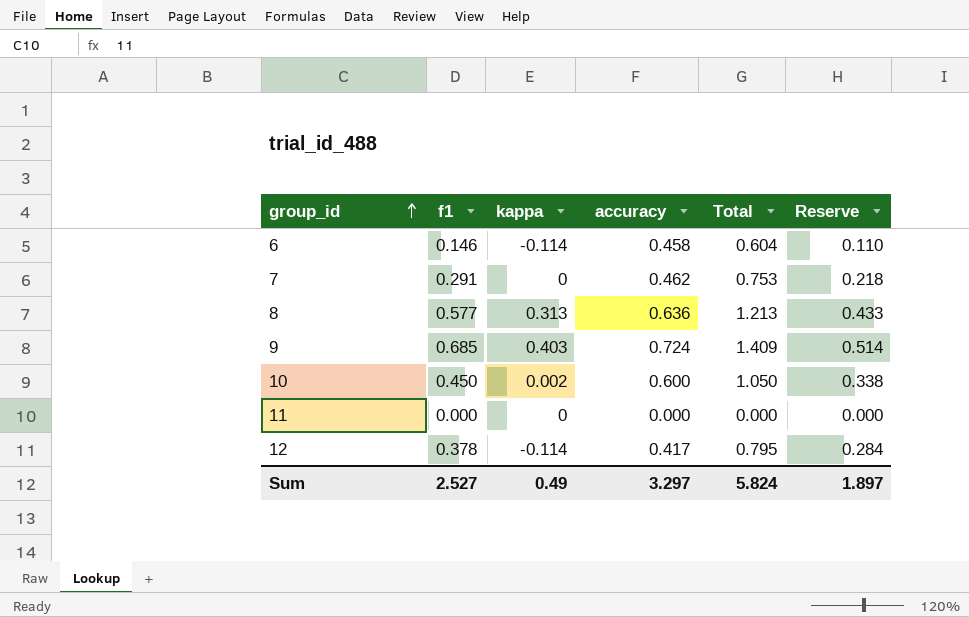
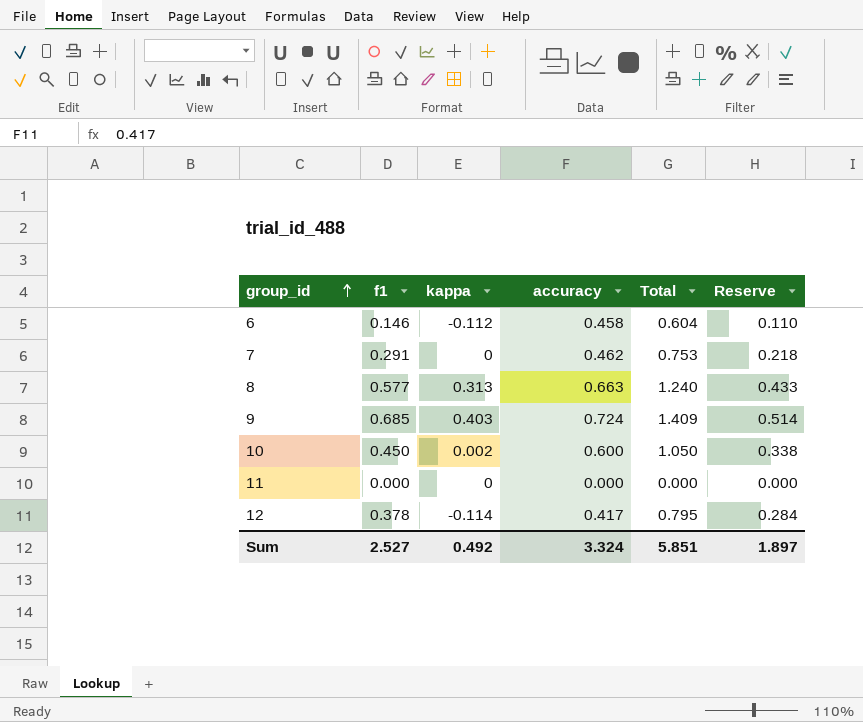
6 | kappa: -0.114 -> -0.112
8 | accuracy: 0.636 -> 0.663
8 | Total: 1.213 -> 1.240
Sum | kappa: 0.49 -> 0.492
Sum | accuracy: 3.297 -> 3.324
Sum | Total: 5.824 -> 5.851

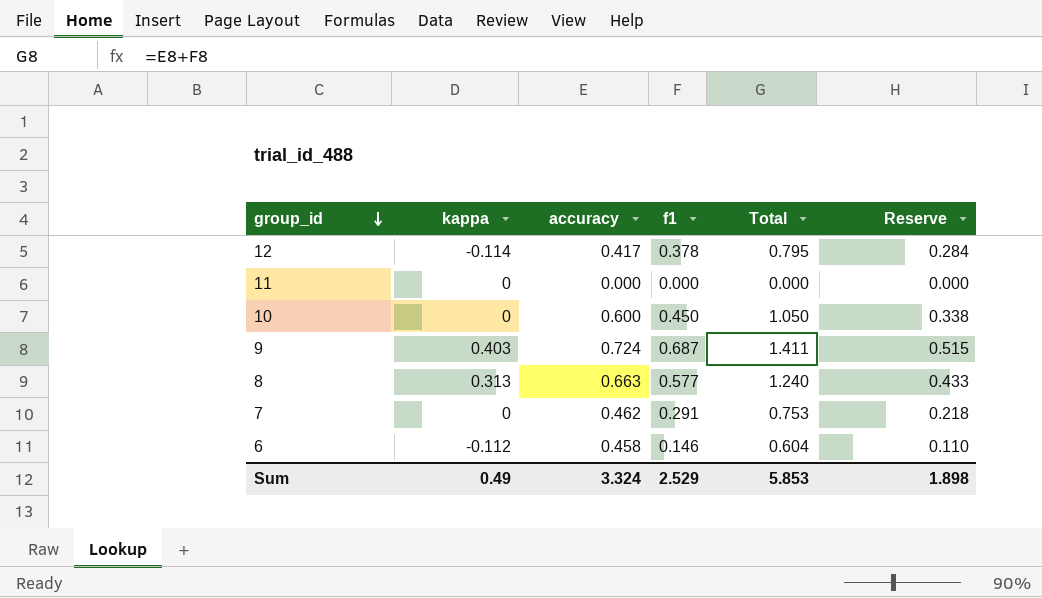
row order: group_id ascending -> group_id descending
column f1 | position: 2 -> 4
10 | kappa: 0.002 -> 0
9 | f1: 0.685 -> 0.687
9 | Total: 1.409 -> 1.411
9 | Reserve: 0.514 -> 0.515
Sum | kappa: 0.492 -> 0.49
Sum | f1: 2.527 -> 2.529
Sum | Total: 5.851 -> 5.853
Sum | Reserve: 1.897 -> 1.898

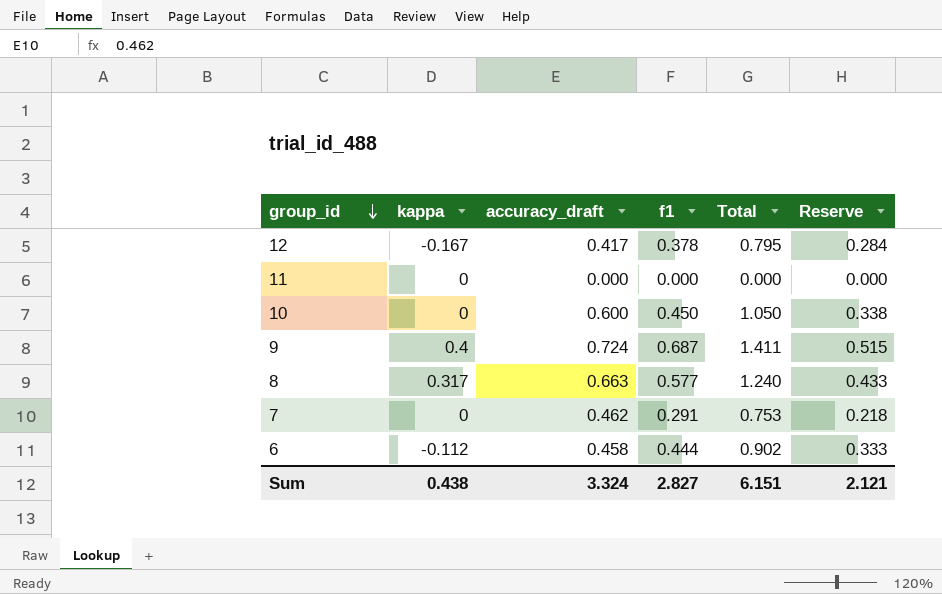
column name: accuracy -> accuracy_draft
12 | kappa: -0.114 -> -0.167
9 | kappa: 0.403 -> 0.4
8 | kappa: 0.313 -> 0.317
6 | f1: 0.146 -> 0.444
6 | Total: 0.604 -> 0.902
6 | Reserve: 0.110 -> 0.333
Sum | kappa: 0.49 -> 0.438
Sum | f1: 2.529 -> 2.827
Sum | Total: 5.853 -> 6.151
Sum | Reserve: 1.898 -> 2.121

